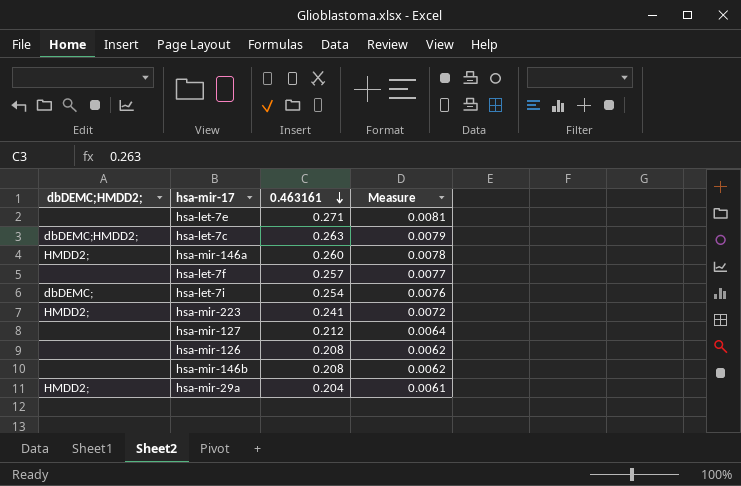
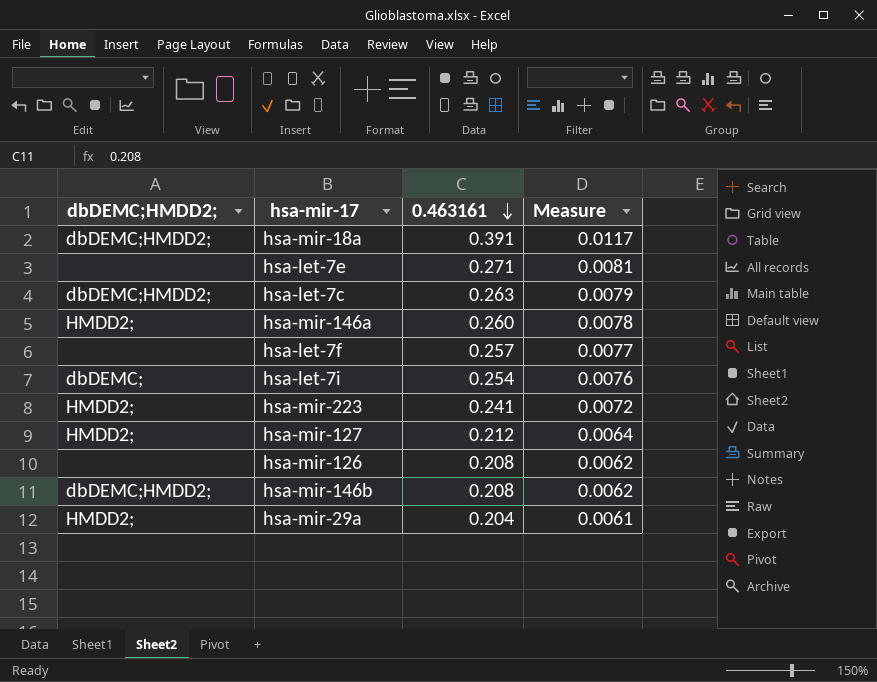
row hsa-mir-18a: none -> dbDEMC;HMDD2; | 0.391 | 0.0117
hsa-mir-127 | dbDEMC;HMDD2;: none -> HMDD2;
hsa-mir-146b | dbDEMC;HMDD2;: none -> dbDEMC;HMDD2;

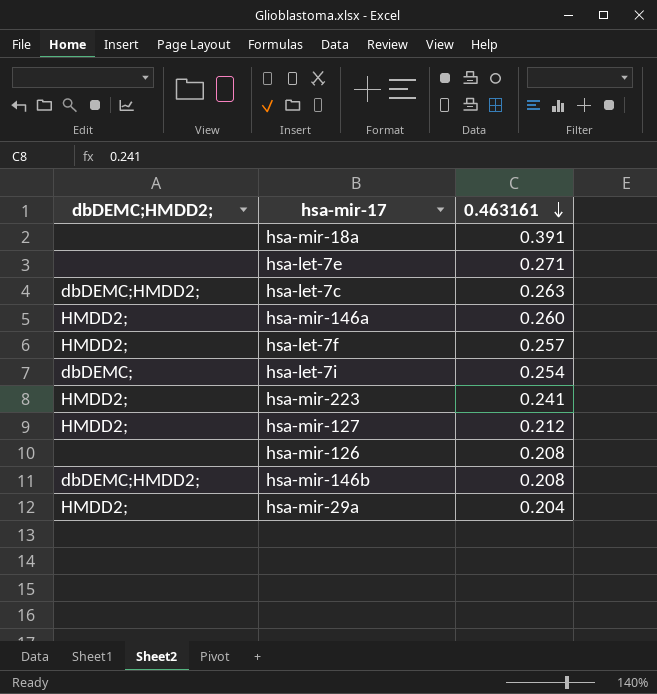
column Measure | formula: [0.463161] * 0.03 -> none
hsa-mir-18a | dbDEMC;HMDD2;: dbDEMC;HMDD2; -> none
hsa-let-7f | dbDEMC;HMDD2;: none -> HMDD2;

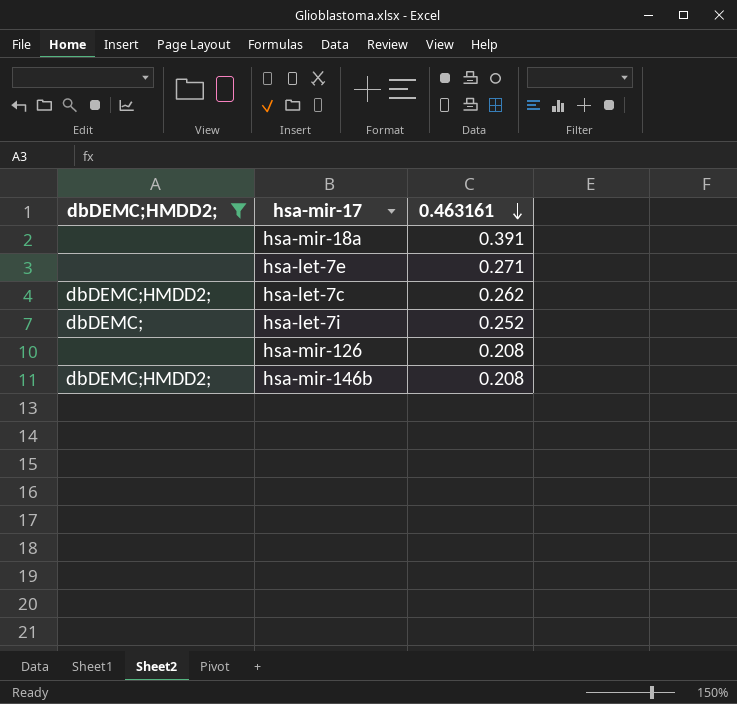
filter: none -> dbDEMC;HMDD2; != HMDD2;
hsa-let-7c | 0.463161: 0.263 -> 0.262
hsa-let-7i | 0.463161: 0.254 -> 0.252

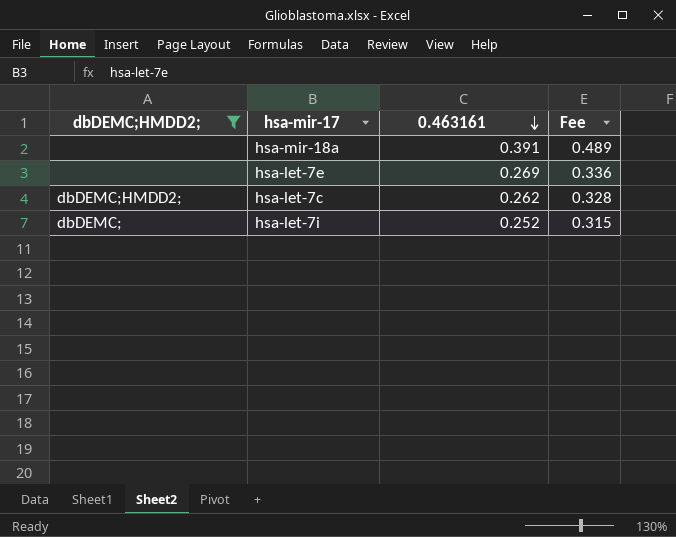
column Fee | formula: none -> [0.463161] * 1.25
row hsa-mir-126: none | 0.208 -> none
row hsa-mir-146b: dbDEMC;HMDD2; | 0.208 -> none
hsa-let-7e | 0.463161: 0.271 -> 0.269

